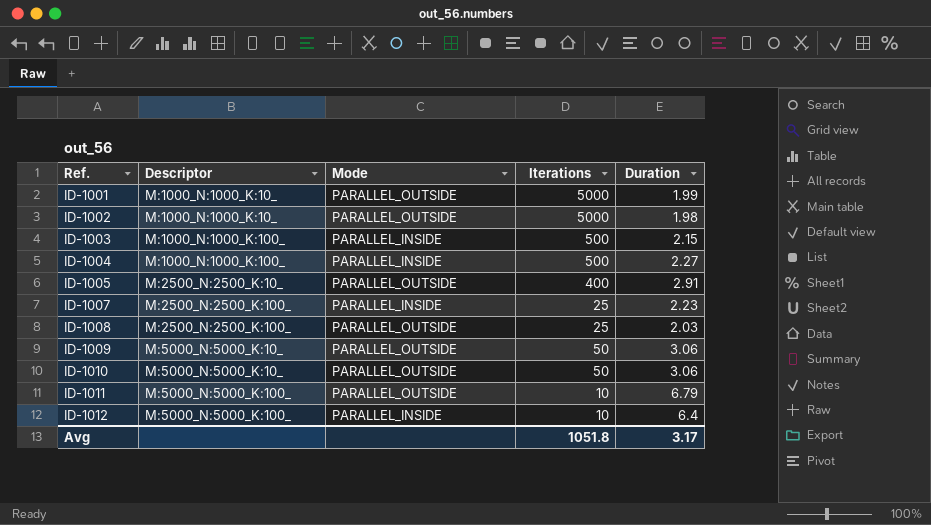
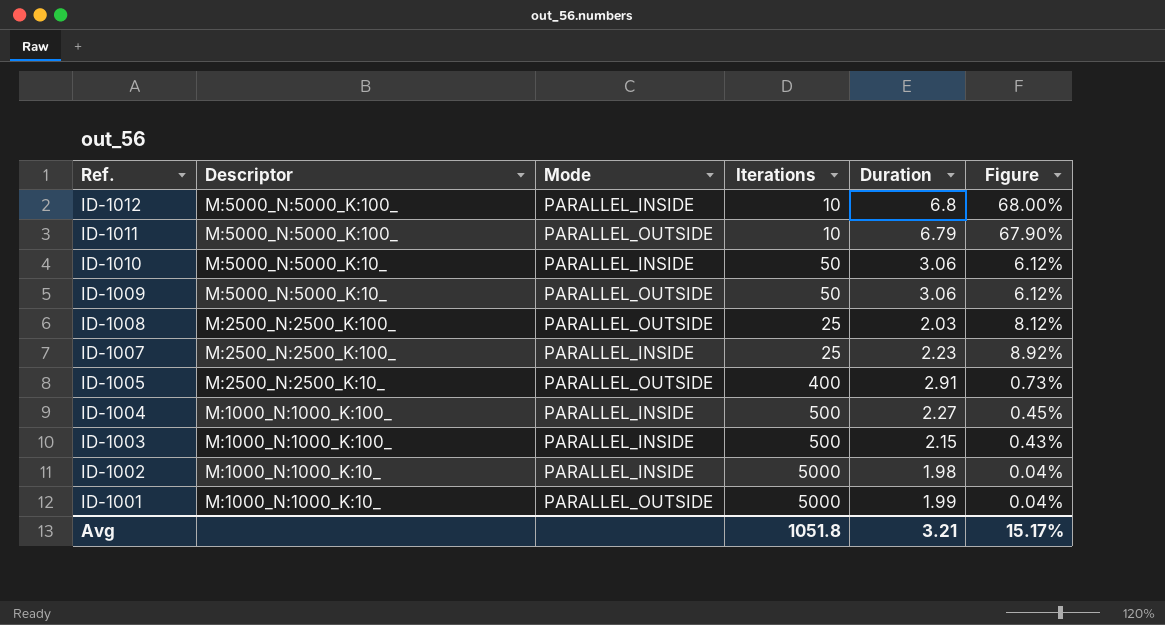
row order: Ref. ascending -> Ref. descending
column Figure | formula: none -> [Duration] / [Iterations]
ID-1012 | Duration: 6.4 -> 6.8
ID-1010 | Mode: PARALLEL_OUTSIDE -> PARALLEL_INSIDE
ID-1002 | Mode: PARALLEL_OUTSIDE -> PARALLEL_INSIDE
Avg | Duration: 3.17 -> 3.21

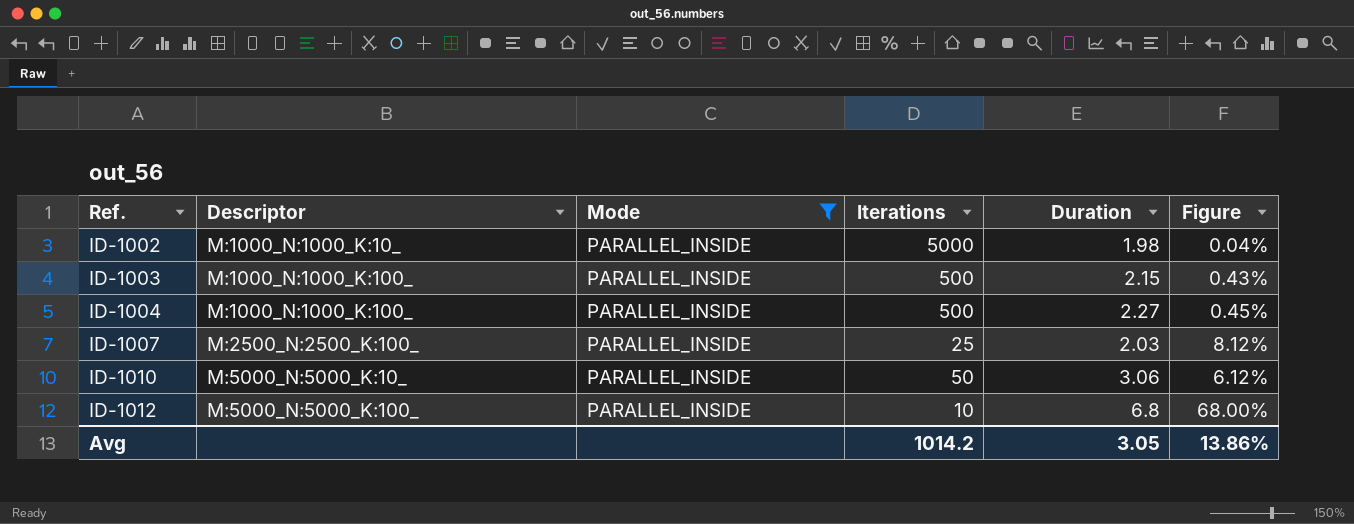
filter: none -> Mode = PARALLEL_INSIDE
row order: Ref. descending -> Ref. ascending
ID-1007 | Duration: 2.23 -> 2.03
ID-1007 | Figure: 8.92% -> 8.12%
Avg | Iterations: 1051.8 -> 1014.2
Avg | Duration: 3.21 -> 3.05
Avg | Figure: 15.17% -> 13.86%

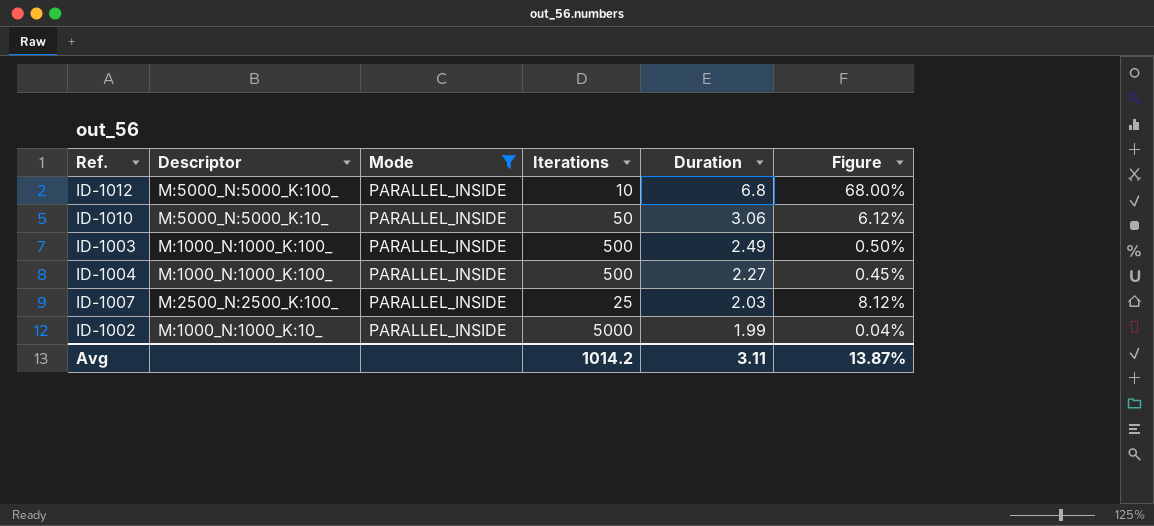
row order: Ref. ascending -> Duration descending
ID-1003 | Duration: 2.15 -> 2.49
ID-1003 | Figure: 0.43% -> 0.50%
ID-1002 | Duration: 1.98 -> 1.99
Avg | Duration: 3.05 -> 3.11
Avg | Figure: 13.86% -> 13.87%

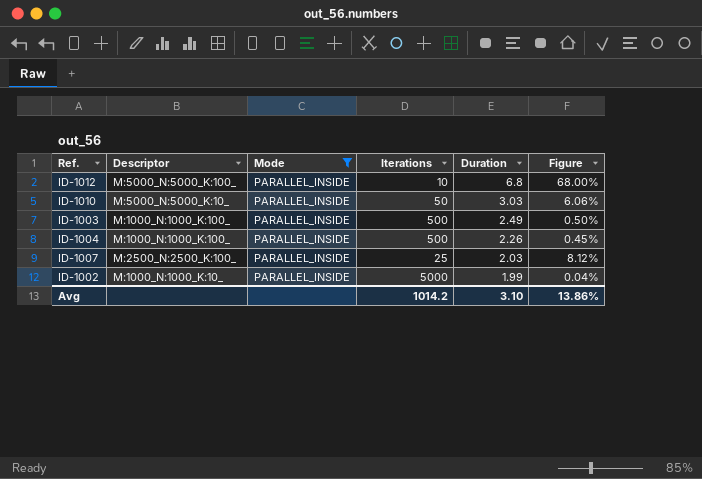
ID-1010 | Duration: 3.06 -> 3.03
ID-1010 | Figure: 6.12% -> 6.06%
ID-1004 | Duration: 2.27 -> 2.26
Avg | Duration: 3.11 -> 3.10
Avg | Figure: 13.87% -> 13.86%

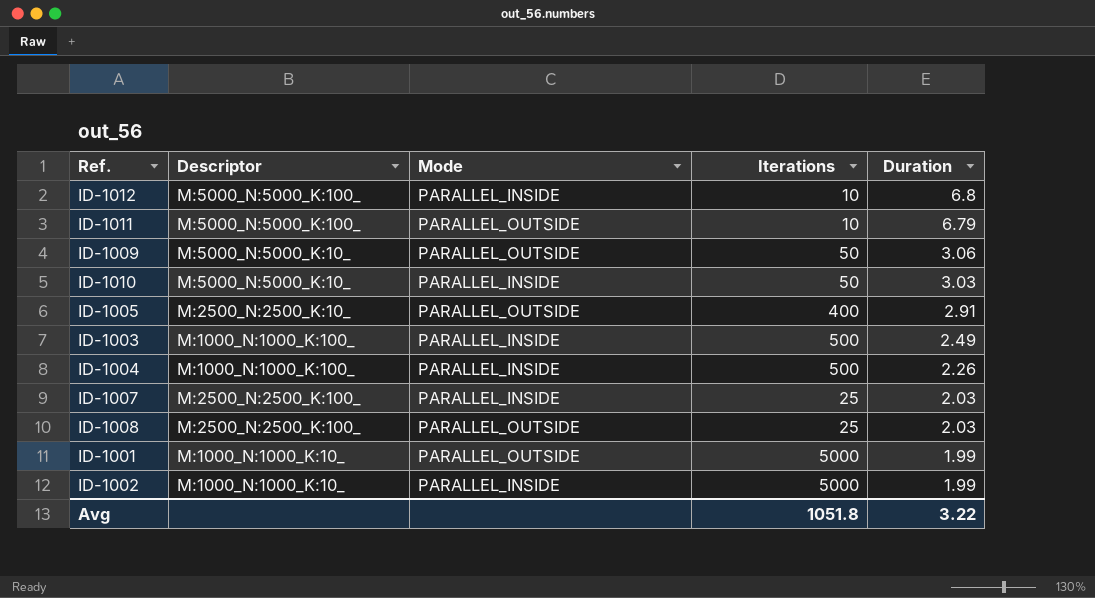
filter: Mode = PARALLEL_INSIDE -> none
column Figure | formula: [Duration] / [Iterations] -> none
Avg | Iterations: 1014.2 -> 1051.8
Avg | Duration: 3.10 -> 3.22

